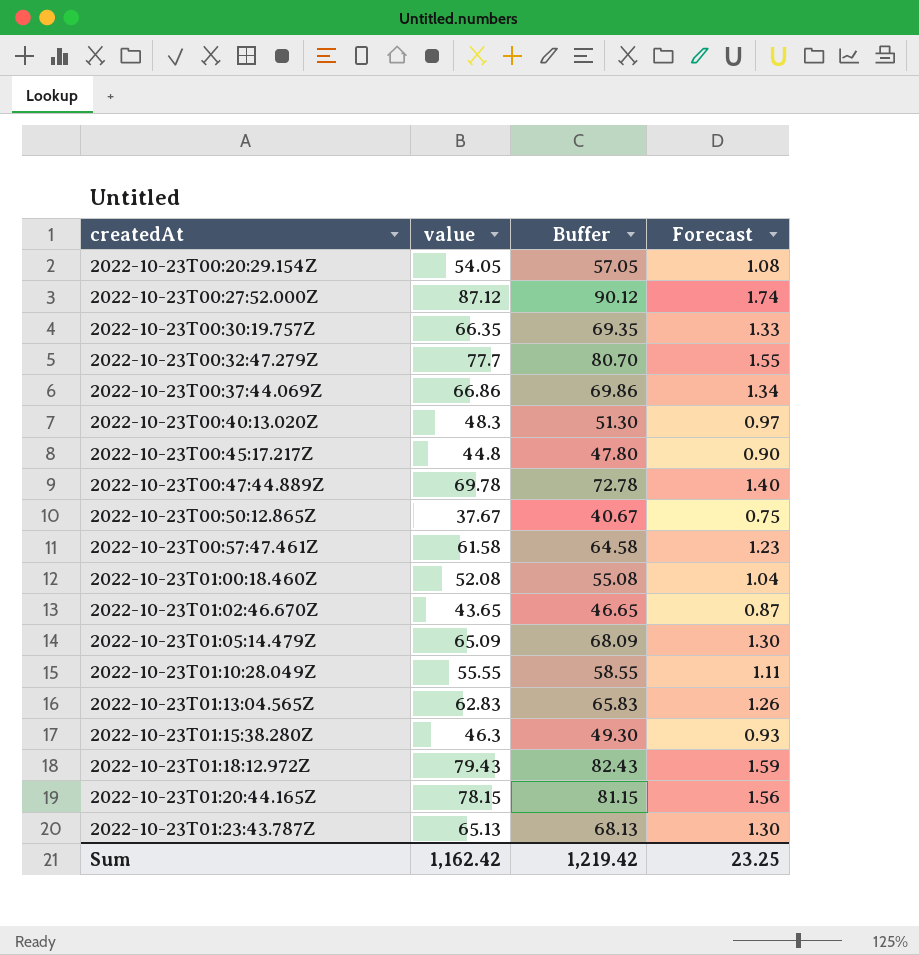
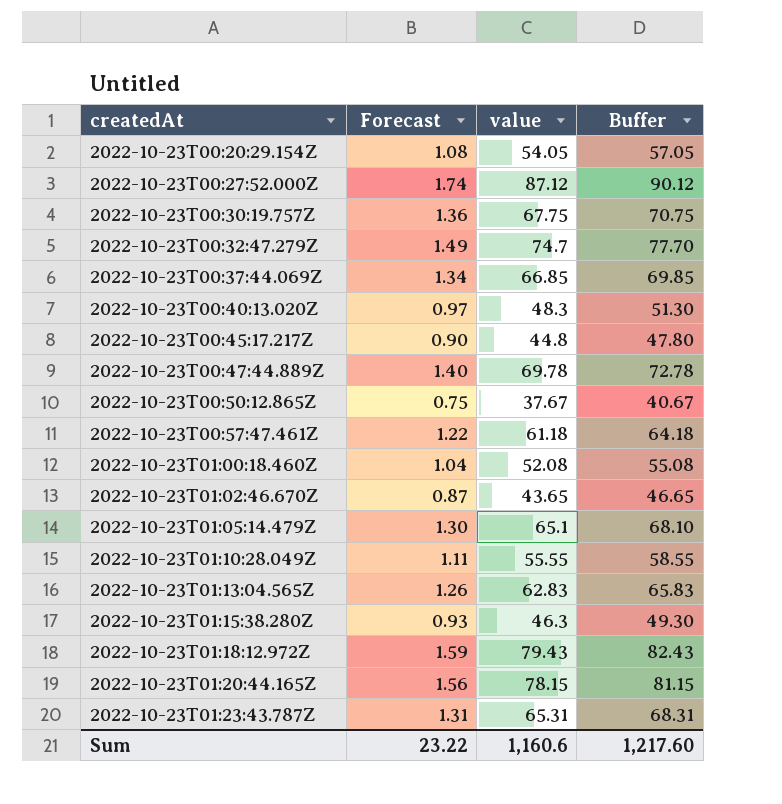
column Forecast | position: 4 -> 2
2022-10-23T00:30:19.757Z | Forecast: 1.33 -> 1.36
2022-10-23T00:30:19.757Z | value: 66.35 -> 67.75
2022-10-23T00:30:19.757Z | Buffer: 69.35 -> 70.75
2022-10-23T00:32:47.279Z | Forecast: 1.55 -> 1.49
2022-10-23T00:32:47.279Z | value: 77.7 -> 74.7
2022-10-23T00:32:47.279Z | Buffer: 80.70 -> 77.70
2022-10-23T00:37:44.069Z | value: 66.86 -> 66.85
2022-10-23T00:37:44.069Z | Buffer: 69.86 -> 69.85
2022-10-23T00:57:47.461Z | Forecast: 1.23 -> 1.22
2022-10-23T00:57:47.461Z | value: 61.58 -> 61.18
2022-10-23T00:57:47.461Z | Buffer: 64.58 -> 64.18
2022-10-23T01:05:14.479Z | value: 65.09 -> 65.1
2022-10-23T01:05:14.479Z | Buffer: 68.09 -> 68.10
2022-10-23T01:23:43.787Z | Forecast: 1.30 -> 1.31
2022-10-23T01:23:43.787Z | value: 65.13 -> 65.31
2022-10-23T01:23:43.787Z | Buffer: 68.13 -> 68.31
Sum | Forecast: 23.25 -> 23.22
Sum | value: 1,162.42 -> 1,160.6
Sum | Buffer: 1,219.42 -> 1,217.60

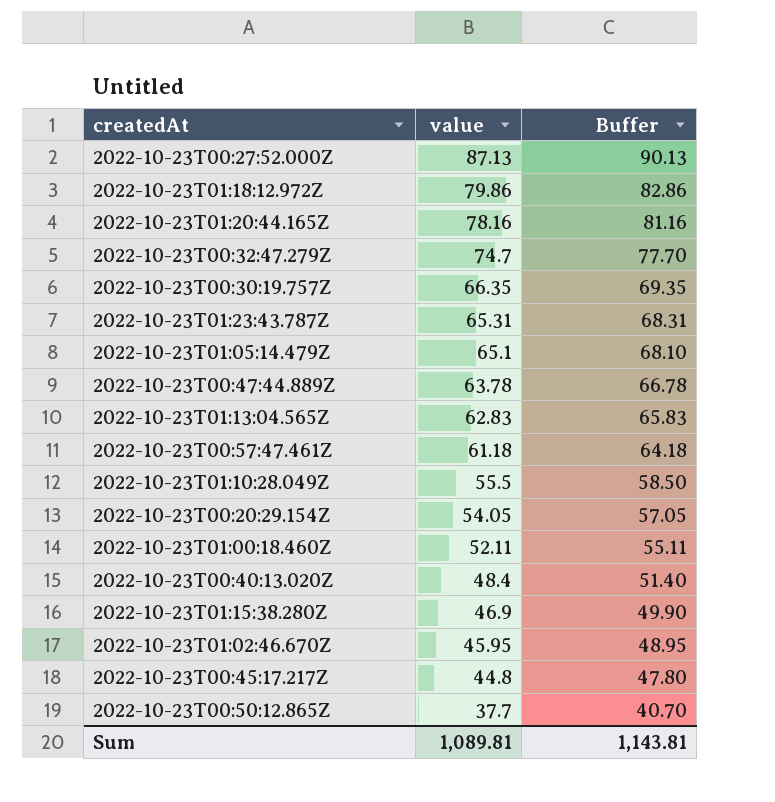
row order: createdAt ascending -> value descending
column Forecast | formula: [value] * 0.02 -> none
row 2022-10-23T00:37:44.069Z: 1.34 | 66.85 | 69.85 -> none
2022-10-23T00:27:52.000Z | value: 87.12 -> 87.13
2022-10-23T00:27:52.000Z | Buffer: 90.12 -> 90.13
2022-10-23T01:18:12.972Z | value: 79.43 -> 79.86
2022-10-23T01:18:12.972Z | Buffer: 82.43 -> 82.86
2022-10-23T01:20:44.165Z | value: 78.15 -> 78.16
2022-10-23T01:20:44.165Z | Buffer: 81.15 -> 81.16
2022-10-23T00:30:19.757Z | value: 67.75 -> 66.35
2022-10-23T00:30:19.757Z | Buffer: 70.75 -> 69.35
2022-10-23T00:47:44.889Z | value: 69.78 -> 63.78
2022-10-23T00:47:44.889Z | Buffer: 72.78 -> 66.78
2022-10-23T01:10:28.049Z | value: 55.55 -> 55.5
2022-10-23T01:10:28.049Z | Buffer: 58.55 -> 58.50
2022-10-23T01:00:18.460Z | value: 52.08 -> 52.11
2022-10-23T01:00:18.460Z | Buffer: 55.08 -> 55.11
2022-10-23T00:40:13.020Z | value: 48.3 -> 48.4
2022-10-23T00:40:13.020Z | Buffer: 51.30 -> 51.40
2022-10-23T01:15:38.280Z | value: 46.3 -> 46.9
2022-10-23T01:15:38.280Z | Buffer: 49.30 -> 49.90
2022-10-23T01:02:46.670Z | value: 43.65 -> 45.95
2022-10-23T01:02:46.670Z | Buffer: 46.65 -> 48.95
2022-10-23T00:50:12.865Z | value: 37.67 -> 37.7
2022-10-23T00:50:12.865Z | Buffer: 40.67 -> 40.70
Sum | value: 1,160.6 -> 1,089.81
Sum | Buffer: 1,217.60 -> 1,143.81

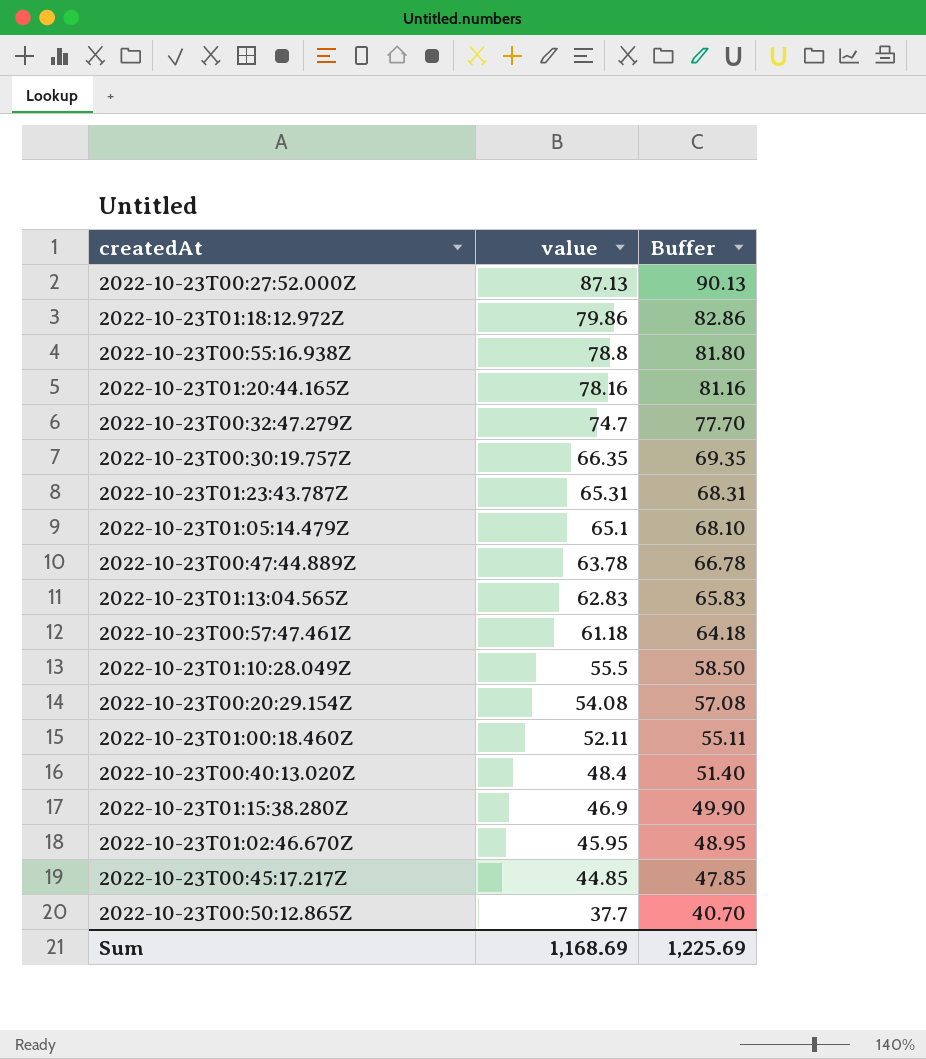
row 2022-10-23T00:55:16.938Z: none -> 78.8 | 81.80
2022-10-23T00:20:29.154Z | value: 54.05 -> 54.08
2022-10-23T00:20:29.154Z | Buffer: 57.05 -> 57.08
2022-10-23T00:45:17.217Z | value: 44.8 -> 44.85
2022-10-23T00:45:17.217Z | Buffer: 47.80 -> 47.85
Sum | value: 1,089.81 -> 1,168.69
Sum | Buffer: 1,143.81 -> 1,225.69

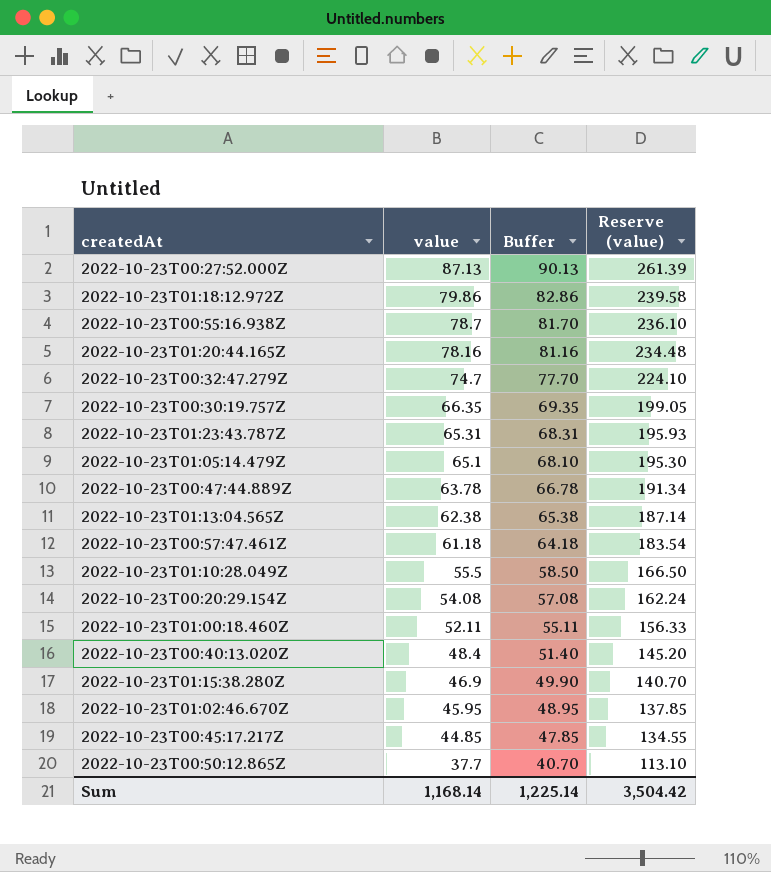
column Reserve (value) | formula: none -> [value] * 3
2022-10-23T00:55:16.938Z | value: 78.8 -> 78.7
2022-10-23T00:55:16.938Z | Buffer: 81.80 -> 81.70
2022-10-23T01:13:04.565Z | value: 62.83 -> 62.38
2022-10-23T01:13:04.565Z | Buffer: 65.83 -> 65.38
Sum | value: 1,168.69 -> 1,168.14
Sum | Buffer: 1,225.69 -> 1,225.14

